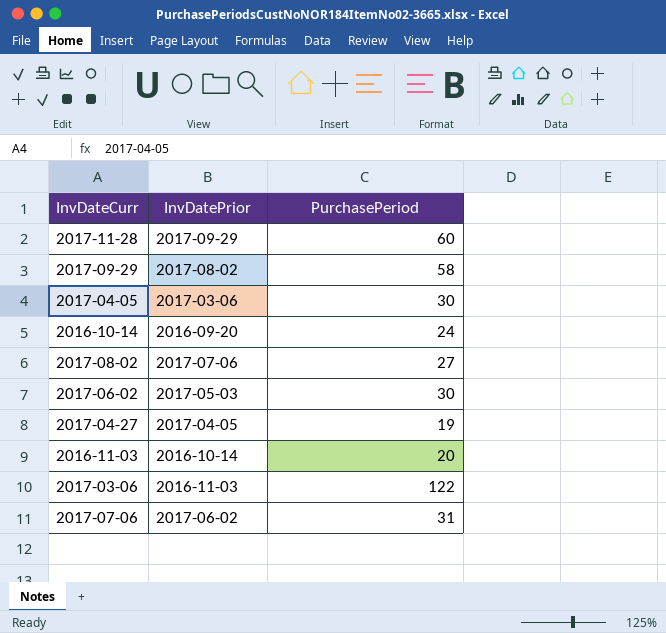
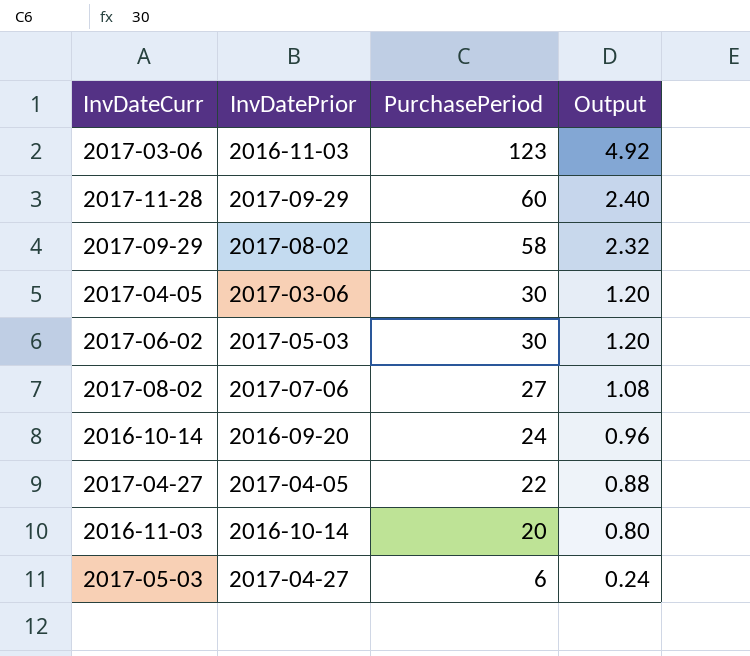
row order: none -> PurchasePeriod descending
column Output | formula: none -> [PurchasePeriod] * 0.04
row 2017-07-06: 2017-06-02 | 31 -> none
2017-03-06 | PurchasePeriod: 122 -> 123
2017-04-27 | PurchasePeriod: 19 -> 22
row 2017-05-03: none -> 2017-04-27 | 6 | 0.24

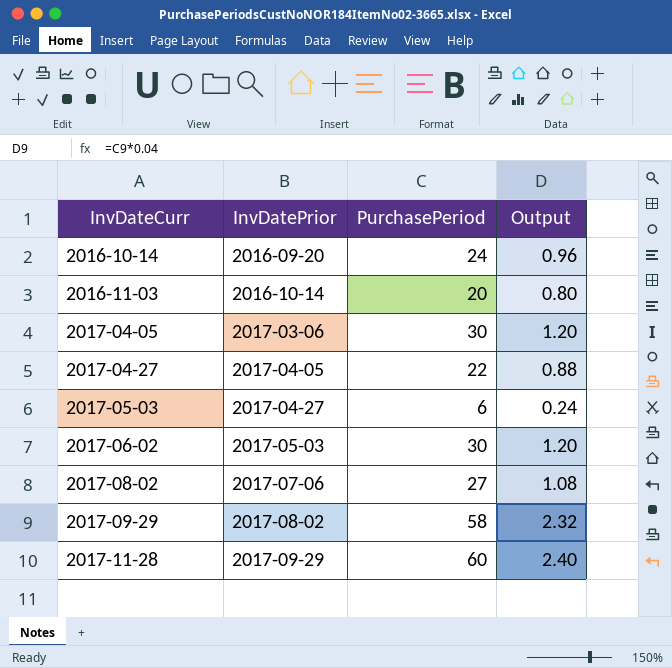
row order: PurchasePeriod descending -> InvDateCurr ascending
row 2017-03-06: 2016-11-03 | 123 | 4.92 -> none

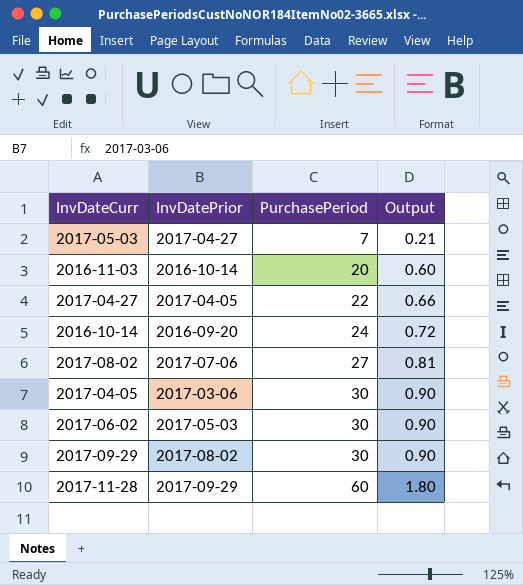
row order: InvDateCurr ascending -> PurchasePeriod ascending
column Output | formula: [PurchasePeriod] * 0.04 -> [PurchasePeriod] * 0.03
2017-05-03 | PurchasePeriod: 6 -> 7
2017-09-29 | PurchasePeriod: 58 -> 30

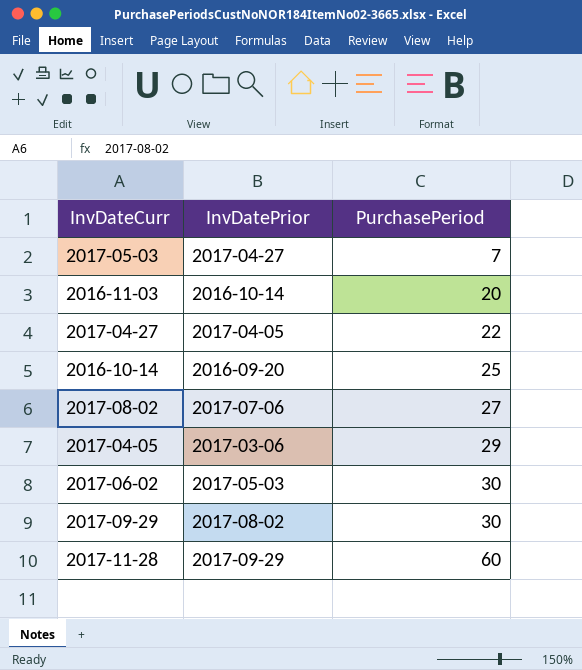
column Output | formula: [PurchasePeriod] * 0.03 -> none
2016-10-14 | PurchasePeriod: 24 -> 25
2017-04-05 | PurchasePeriod: 30 -> 29

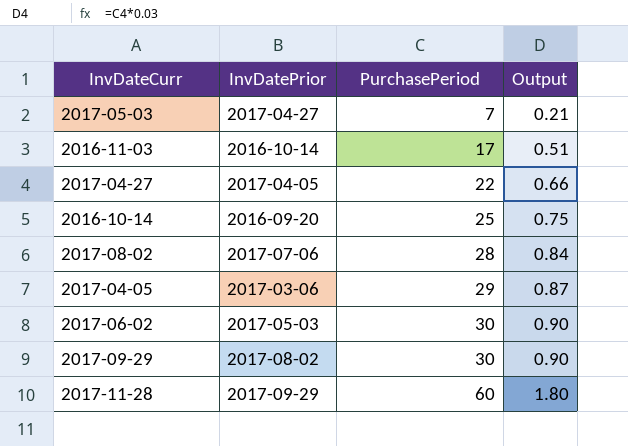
column Output | formula: none -> [PurchasePeriod] * 0.03
2016-11-03 | PurchasePeriod: 20 -> 17
2017-08-02 | PurchasePeriod: 27 -> 28

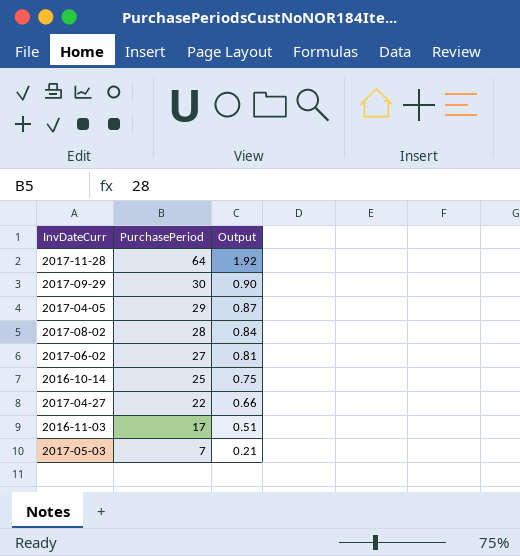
row order: PurchasePeriod ascending -> PurchasePeriod descending
column InvDatePrior | position: 2 -> none
2017-11-28 | PurchasePeriod: 60 -> 64
2017-11-28 | Output: 1.80 -> 1.92
2017-06-02 | PurchasePeriod: 30 -> 27
2017-06-02 | Output: 0.90 -> 0.81

